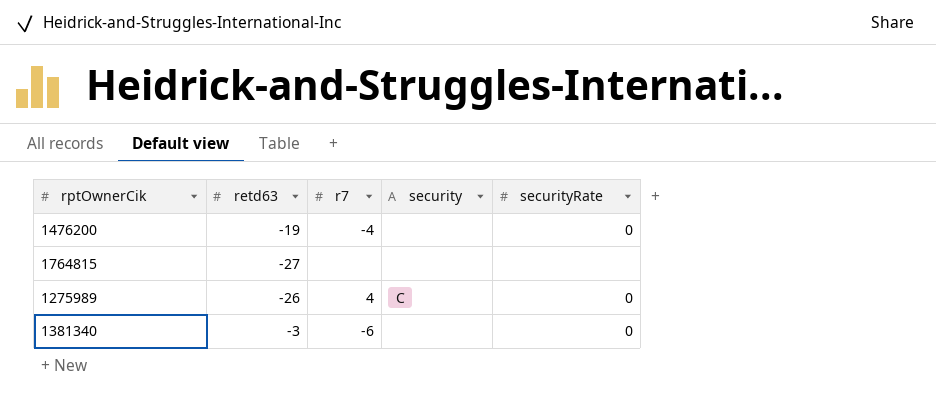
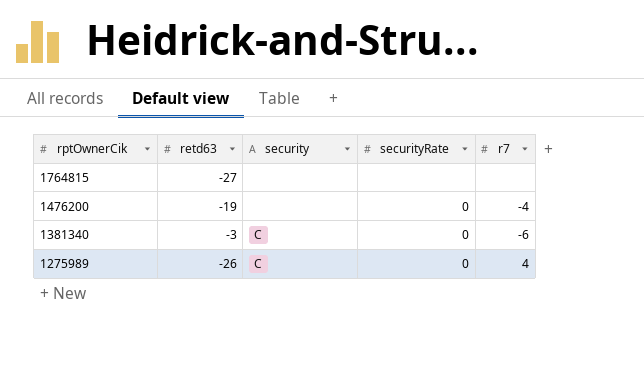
row order: none -> rptOwnerCik descending
column r7 | position: 3 -> 5
1381340 | security: none -> C

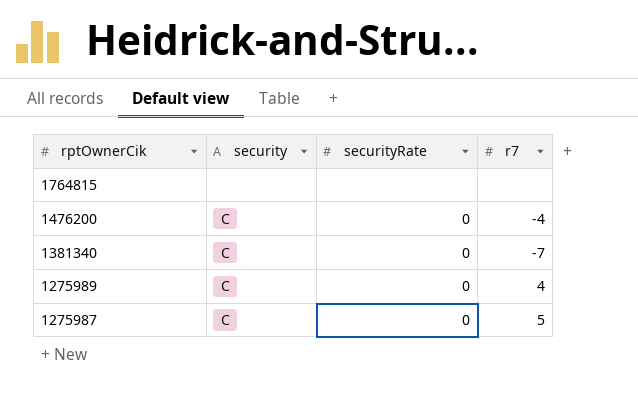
column retd63 | position: 2 -> none
1476200 | security: none -> C
1381340 | r7: -6 -> -7
row 1275987: none -> C | 0 | 5

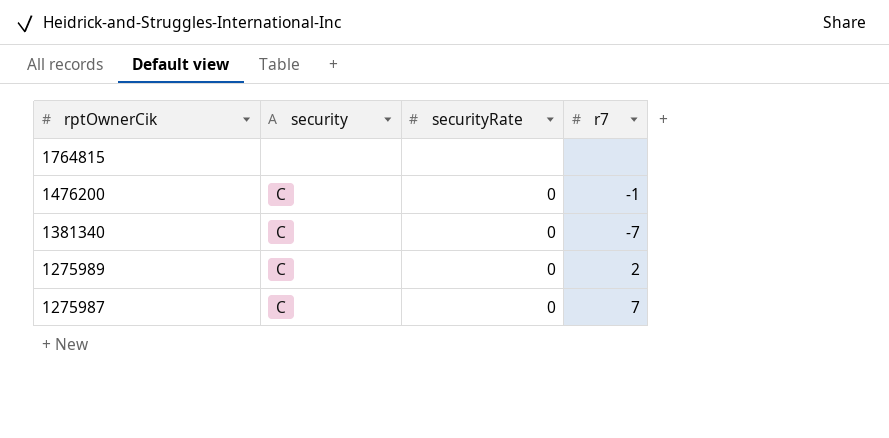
1476200 | r7: -4 -> -1
1275989 | r7: 4 -> 2
1275987 | r7: 5 -> 7

